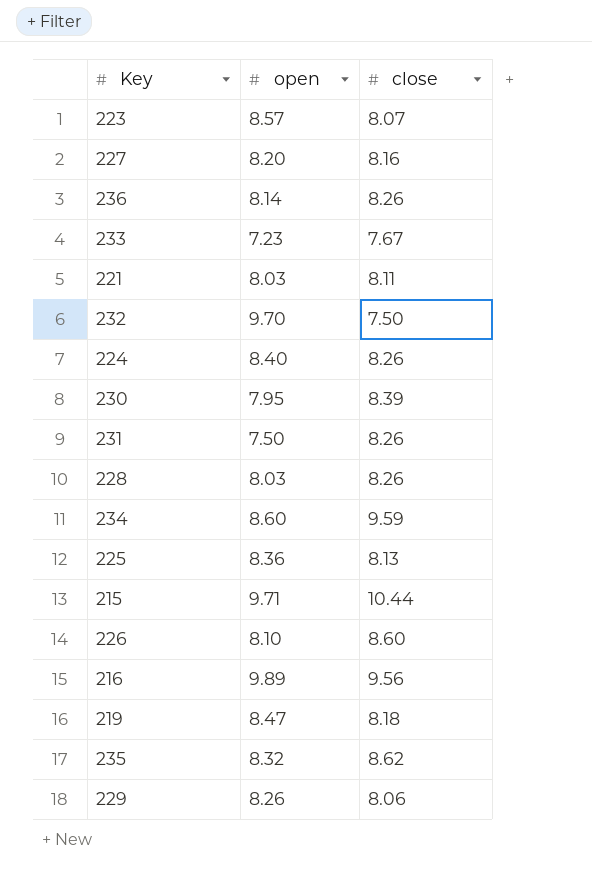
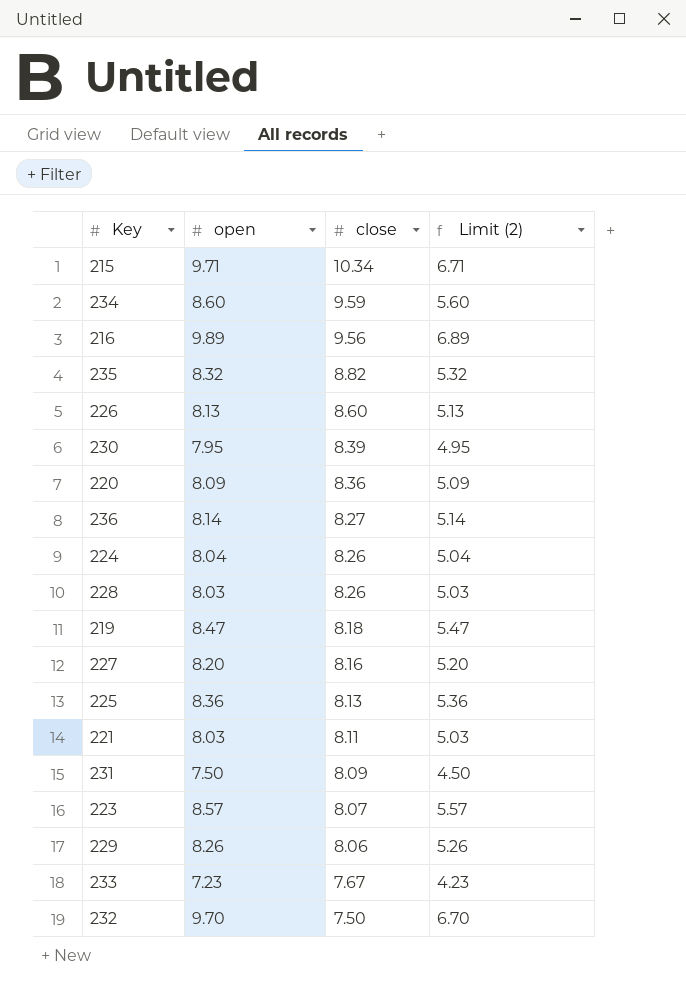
row order: none -> close descending
column Limit (2) | formula: none -> [open] - 3
215 | close: 10.44 -> 10.34
235 | close: 8.62 -> 8.82
226 | open: 8.10 -> 8.13
row 220: none -> 8.09 | 8.36 | 5.09
236 | close: 8.26 -> 8.27
224 | open: 8.40 -> 8.04
231 | close: 8.26 -> 8.09

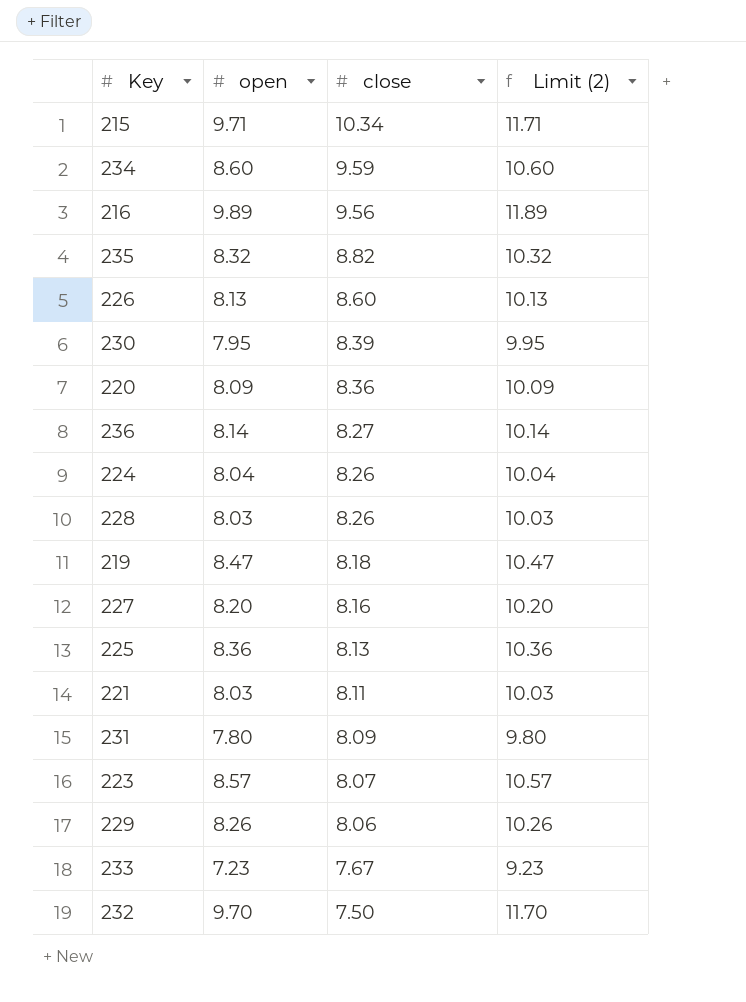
column Limit (2) | formula: [open] - 3 -> [open] + 2
231 | open: 7.50 -> 7.80

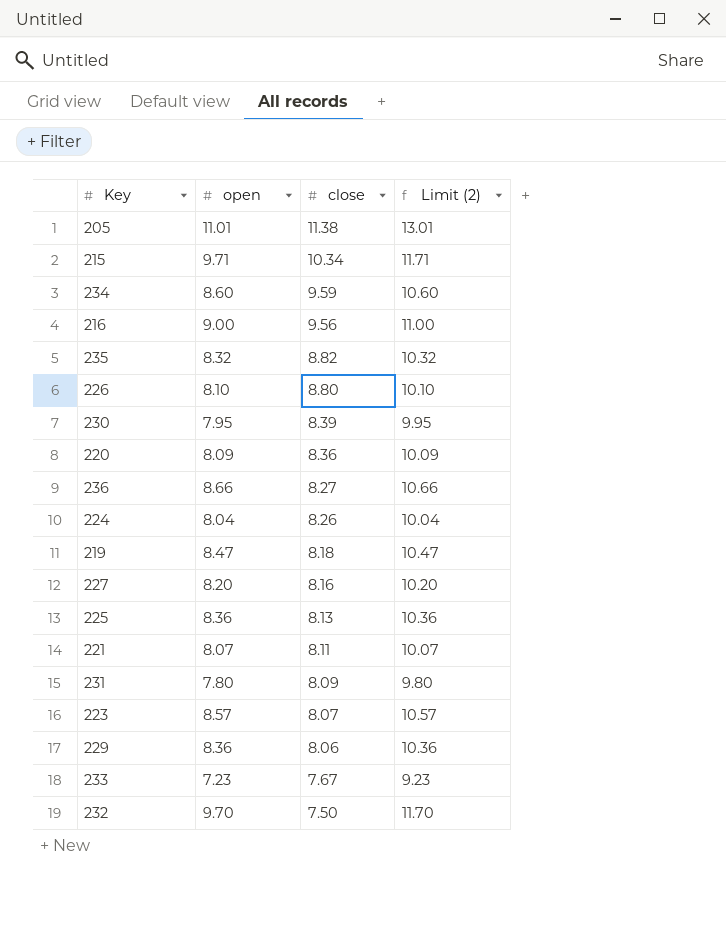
row 228: 8.03 | 8.26 | 10.03 -> none
row 205: none -> 11.01 | 11.38 | 13.01
216 | open: 9.89 -> 9.00
216 | Limit (2): 11.89 -> 11.00
226 | open: 8.13 -> 8.10
226 | close: 8.60 -> 8.80
226 | Limit (2): 10.13 -> 10.10
236 | open: 8.14 -> 8.66
236 | Limit (2): 10.14 -> 10.66
221 | open: 8.03 -> 8.07
221 | Limit (2): 10.03 -> 10.07
229 | open: 8.26 -> 8.36
229 | Limit (2): 10.26 -> 10.36

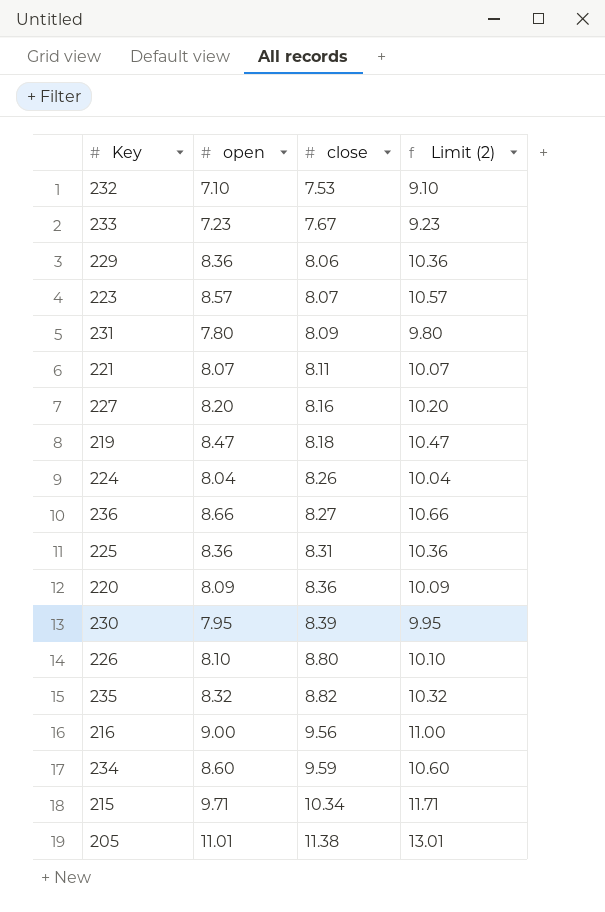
row order: close descending -> close ascending
232 | open: 9.70 -> 7.10
232 | close: 7.50 -> 7.53
232 | Limit (2): 11.70 -> 9.10
225 | close: 8.13 -> 8.31

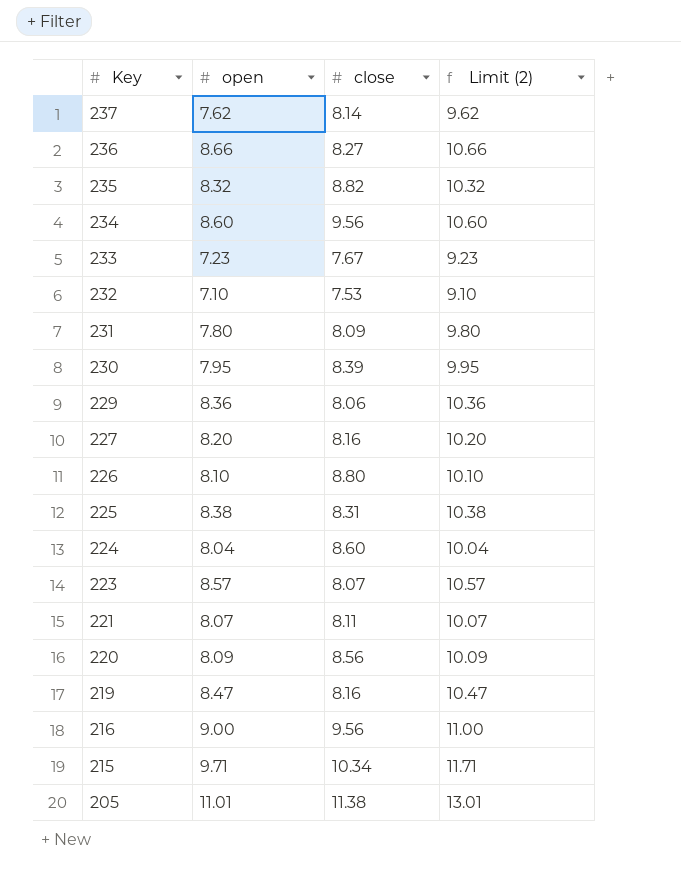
row order: close ascending -> Key descending
row 237: none -> 7.62 | 8.14 | 9.62
234 | close: 9.59 -> 9.56
225 | open: 8.36 -> 8.38
225 | Limit (2): 10.36 -> 10.38
224 | close: 8.26 -> 8.60
220 | close: 8.36 -> 8.56
219 | close: 8.18 -> 8.16

